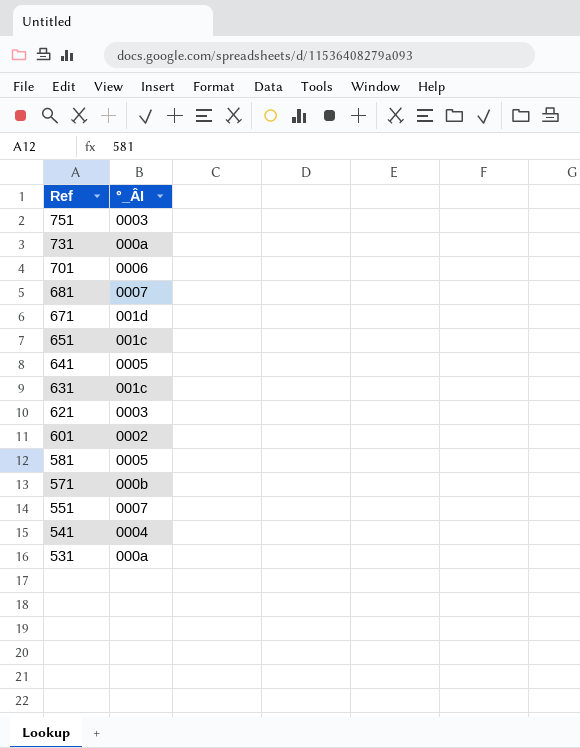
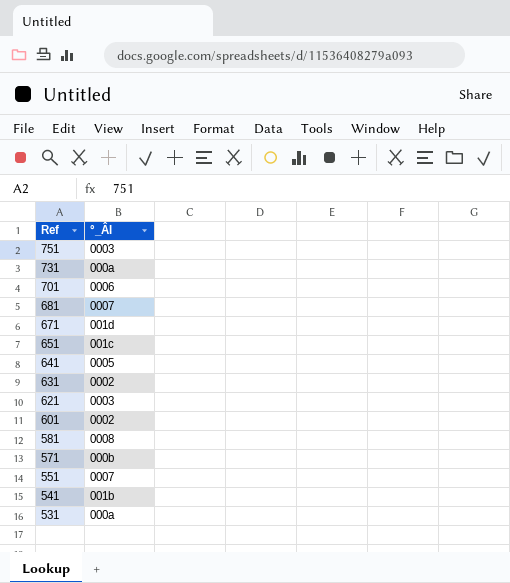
631 | °_ÂI: 001c -> 0002
581 | °_ÂI: 0005 -> 0008
541 | °_ÂI: 0004 -> 001b

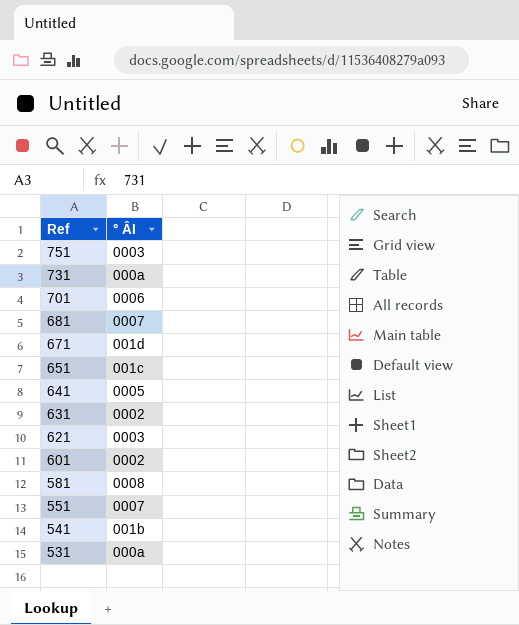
column name: °_ÂI -> ° ÂI
row 571: 000b -> none

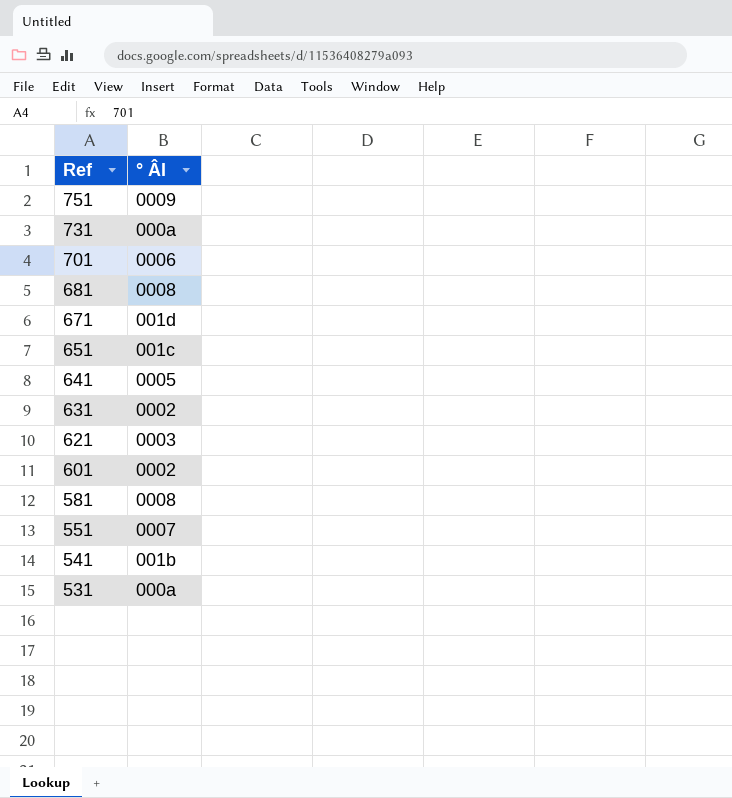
751 | ° ÂI: 0003 -> 0009
681 | ° ÂI: 0007 -> 0008

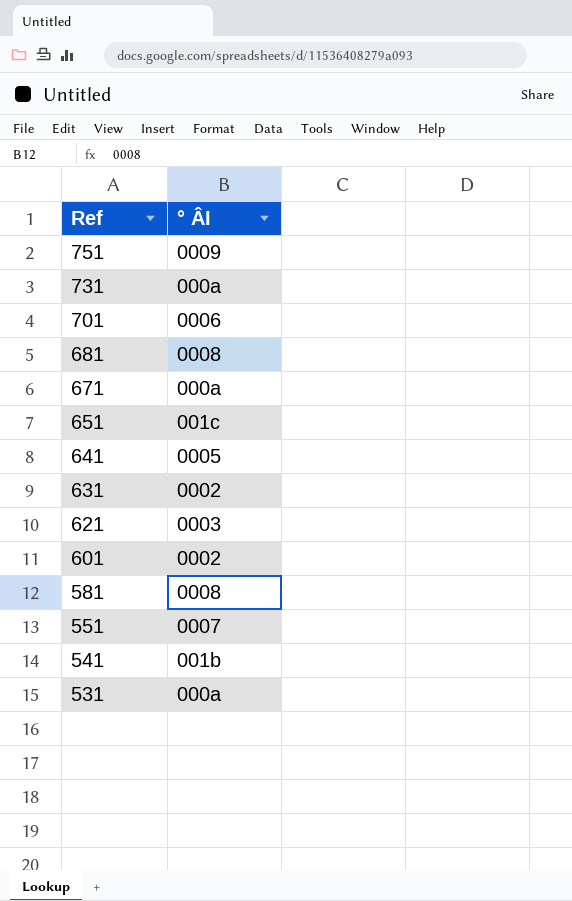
671 | ° ÂI: 001d -> 000a

